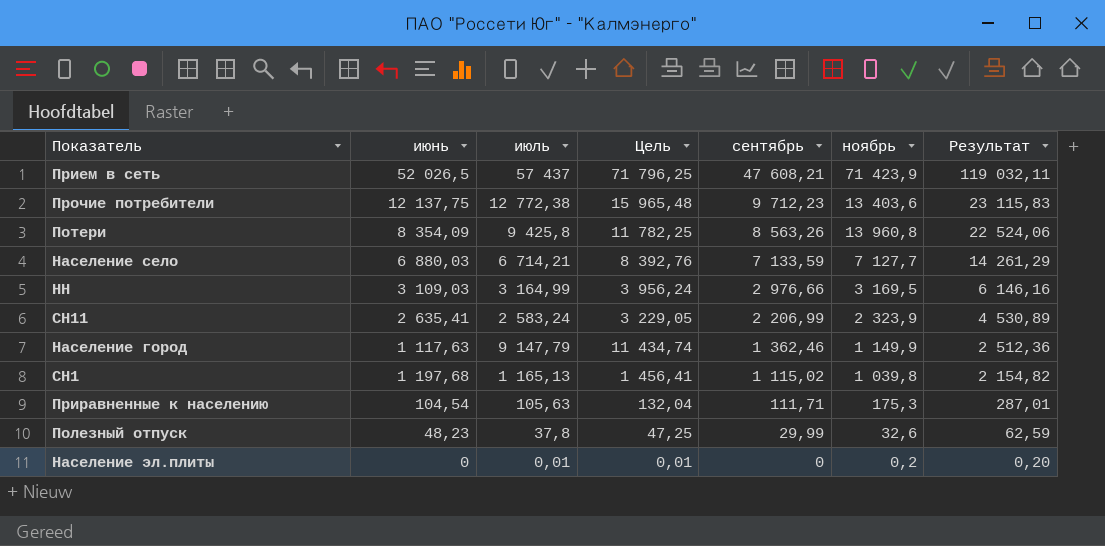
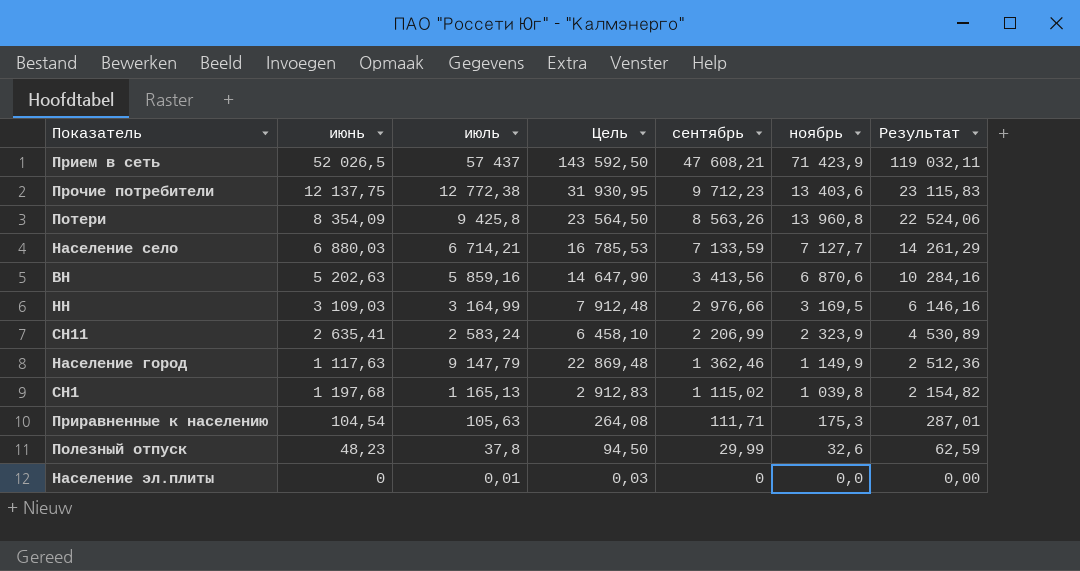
column Цель | formula: [июль] * 1,25 -> [июль] * 2,5
row ВН: none -> 5 202,63 | 5 859,16 | 14 647,90 | 3 413,56 | 6 870,6 | 10 284,16
Население эл.плиты | ноябрь: 0,2 -> 0,0
Население эл.плиты | Результат: 0,20 -> 0,00

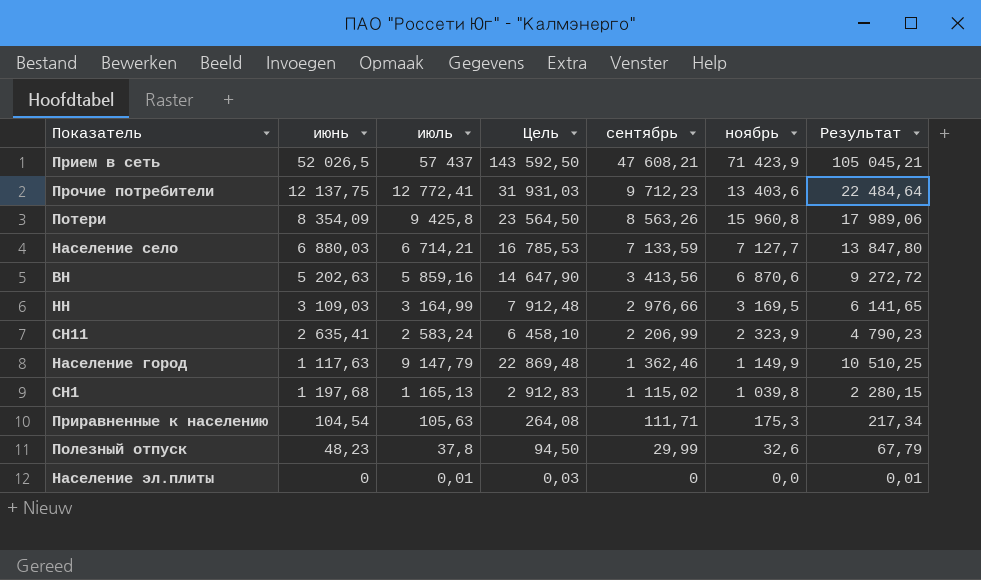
column Результат | formula: [сентябрь] + [ноябрь] -> [июль] + [сентябрь]
Прочие потребители | июль: 12 772,38 -> 12 772,41
Прочие потребители | Цель: 31 930,95 -> 31 931,03
Потери | ноябрь: 13 960,8 -> 15 960,8

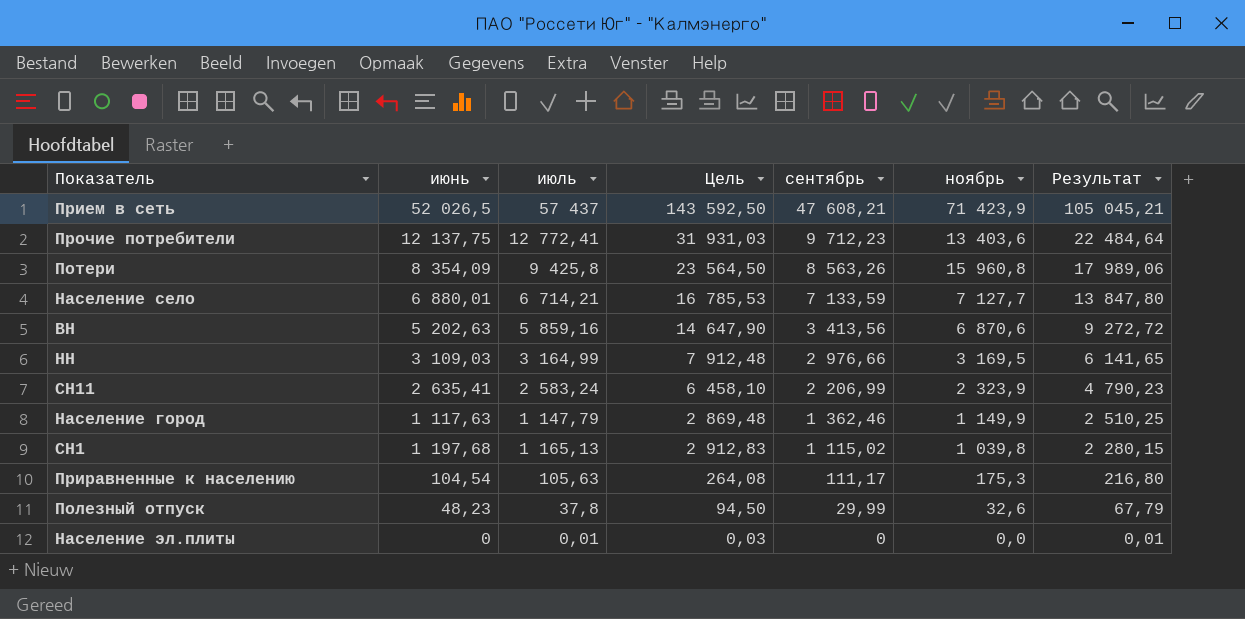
Население село | июнь: 6 880,03 -> 6 880,01
Население город | июль: 9 147,79 -> 1 147,79
Население город | Цель: 22 869,48 -> 2 869,48
Население город | Результат: 10 510,25 -> 2 510,25
Приравненные к населению | сентябрь: 111,71 -> 111,17
Приравненные к населению | Результат: 217,34 -> 216,80

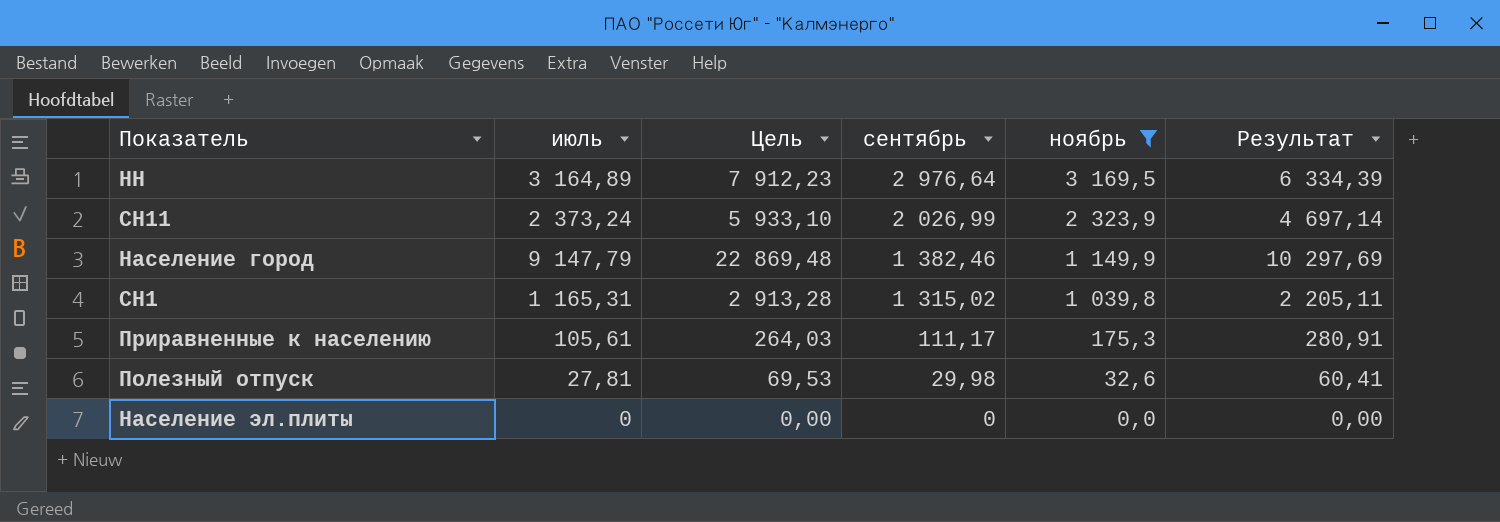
filter: none -> ноябрь <= 3 169,5
column июнь | position: 2 -> none
column Результат | formula: [июль] + [сентябрь] -> [июль] + [ноябрь]
НН | июль: 3 164,99 -> 3 164,89
НН | Цель: 7 912,48 -> 7 912,23
НН | сентябрь: 2 976,66 -> 2 976,64
СН11 | июль: 2 583,24 -> 2 373,24
СН11 | Цель: 6 458,10 -> 5 933,10
СН11 | сентябрь: 2 206,99 -> 2 026,99
Население город | июль: 1 147,79 -> 9 147,79
Население город | Цель: 2 869,48 -> 22 869,48
Население город | сентябрь: 1 362,46 -> 1 382,46
СН1 | июль: 1 165,13 -> 1 165,31
СН1 | Цель: 2 912,83 -> 2 913,28
СН1 | сентябрь: 1 115,02 -> 1 315,02
Приравненные к населению | июль: 105,63 -> 105,61
Приравненные к населению | Цель: 264,08 -> 264,03
Полезный отпуск | июль: 37,8 -> 27,81
Полезный отпуск | Цель: 94,50 -> 69,53
Полезный отпуск | сентябрь: 29,99 -> 29,98
Население эл.плиты | июль: 0,01 -> 0
Население эл.плиты | Цель: 0,03 -> 0,00

